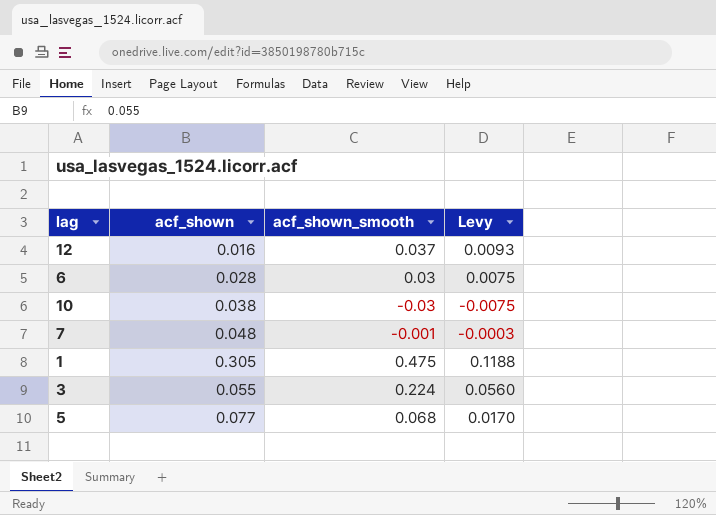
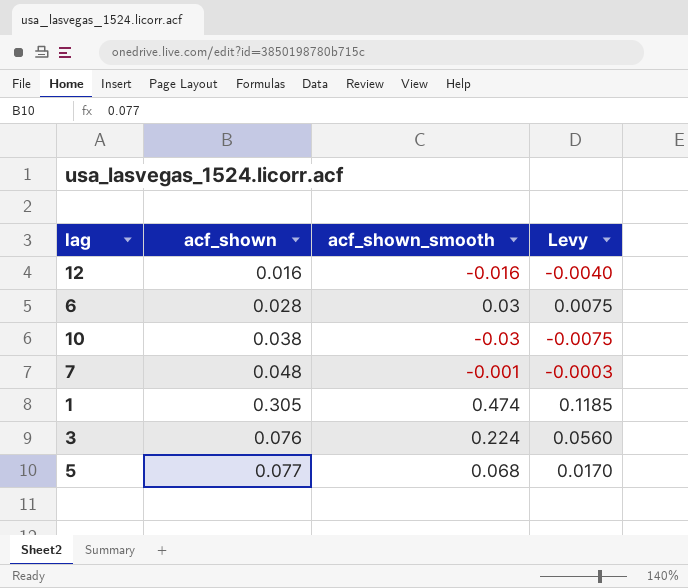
12 | acf_shown_smooth: 0.037 -> -0.016
12 | Levy: 0.0093 -> -0.0040
1 | acf_shown_smooth: 0.475 -> 0.474
1 | Levy: 0.1188 -> 0.1185
3 | acf_shown: 0.055 -> 0.076

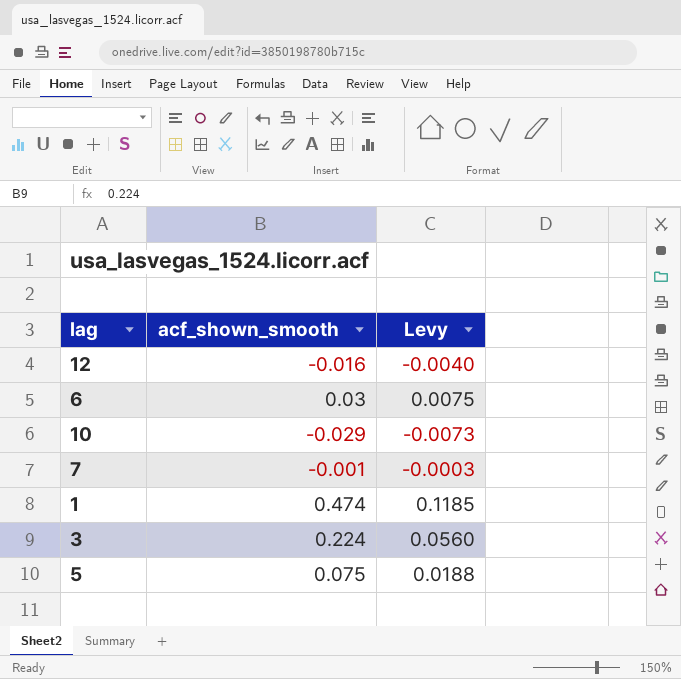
column acf_shown | position: 2 -> none
10 | acf_shown_smooth: -0.03 -> -0.029
10 | Levy: -0.0075 -> -0.0073
5 | acf_shown_smooth: 0.068 -> 0.075
5 | Levy: 0.0170 -> 0.0188

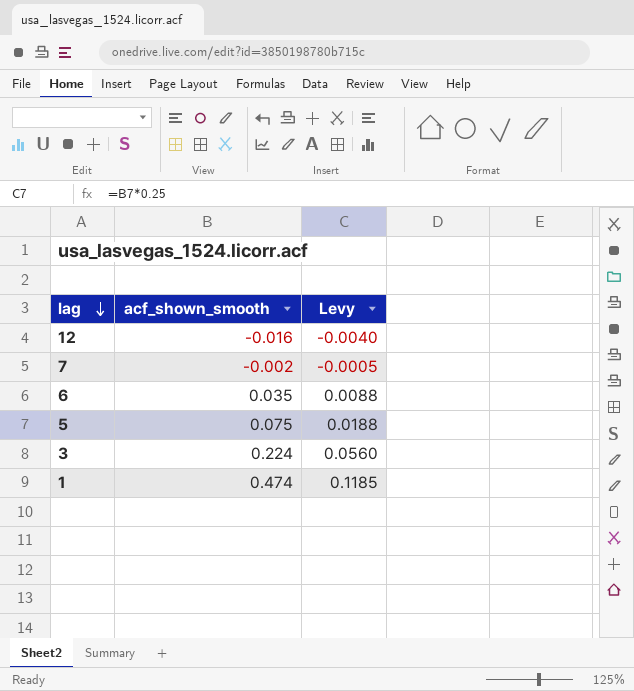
row order: none -> lag descending
row 10: -0.029 | -0.0073 -> none
7 | acf_shown_smooth: -0.001 -> -0.002
7 | Levy: -0.0003 -> -0.0005
6 | acf_shown_smooth: 0.03 -> 0.035
6 | Levy: 0.0075 -> 0.0088

